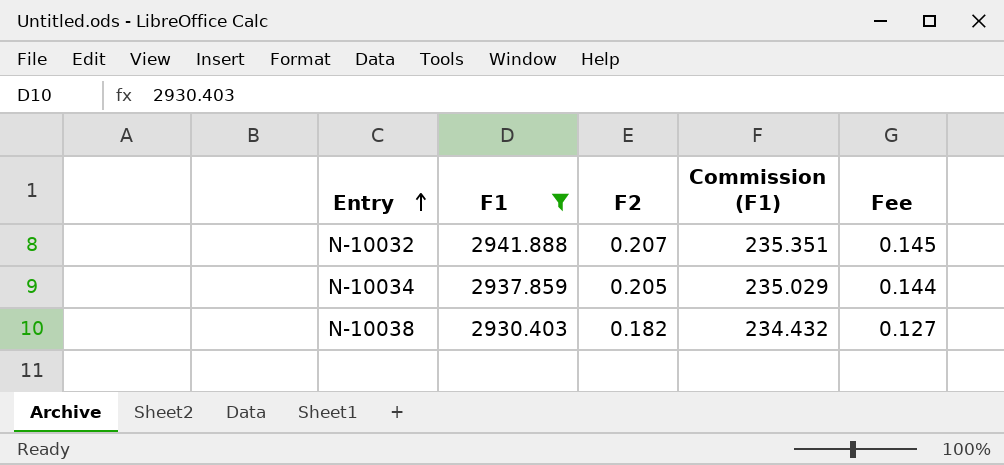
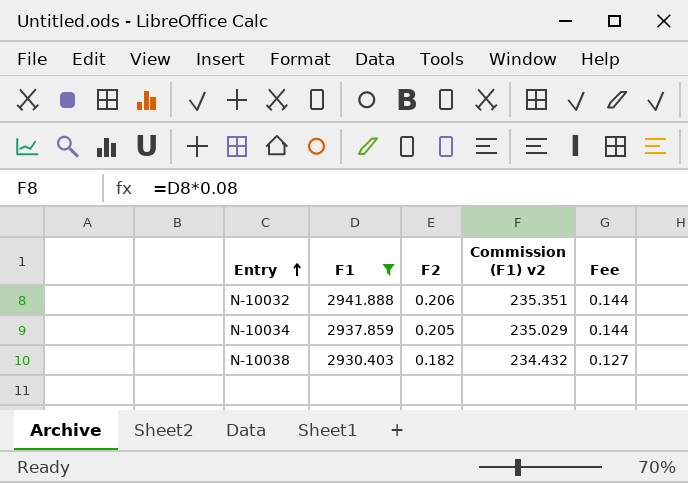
column name: Commission (F1) -> Commission (F1) v2
N-10032 | F2: 0.207 -> 0.206
N-10032 | Fee: 0.145 -> 0.144

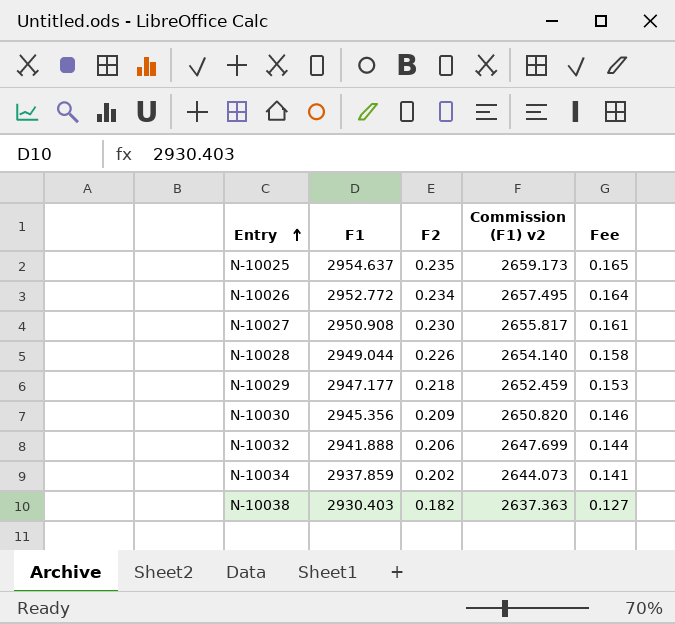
filter: F1 <= 2941.888 -> none
column Commission (F1) v2 | formula: [F1] * 0.08 -> [F1] * 0.9
N-10034 | F2: 0.205 -> 0.202
N-10034 | Fee: 0.144 -> 0.141

